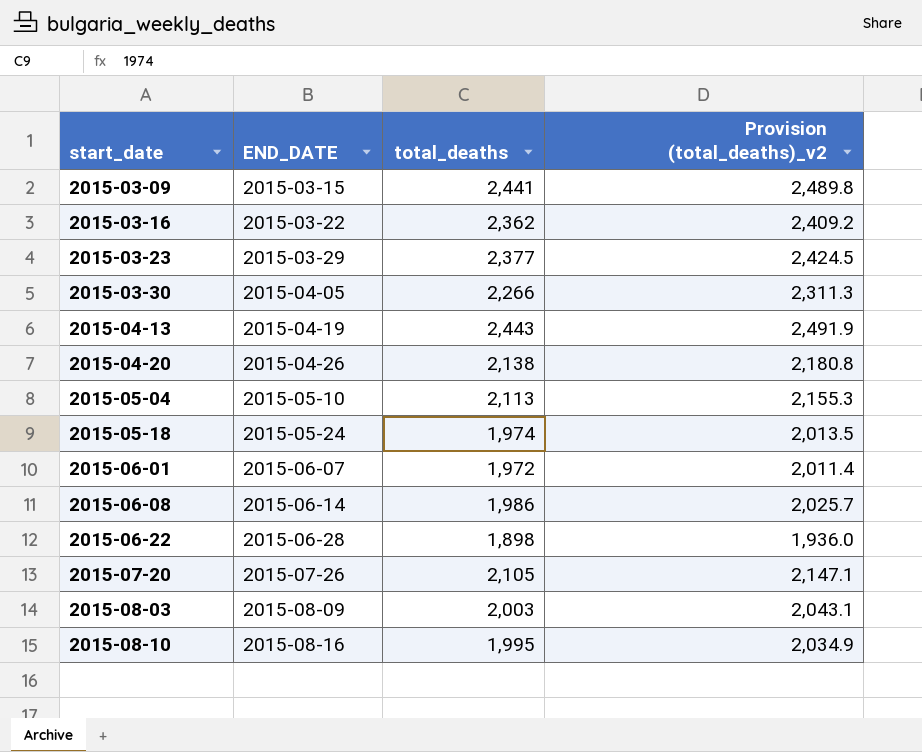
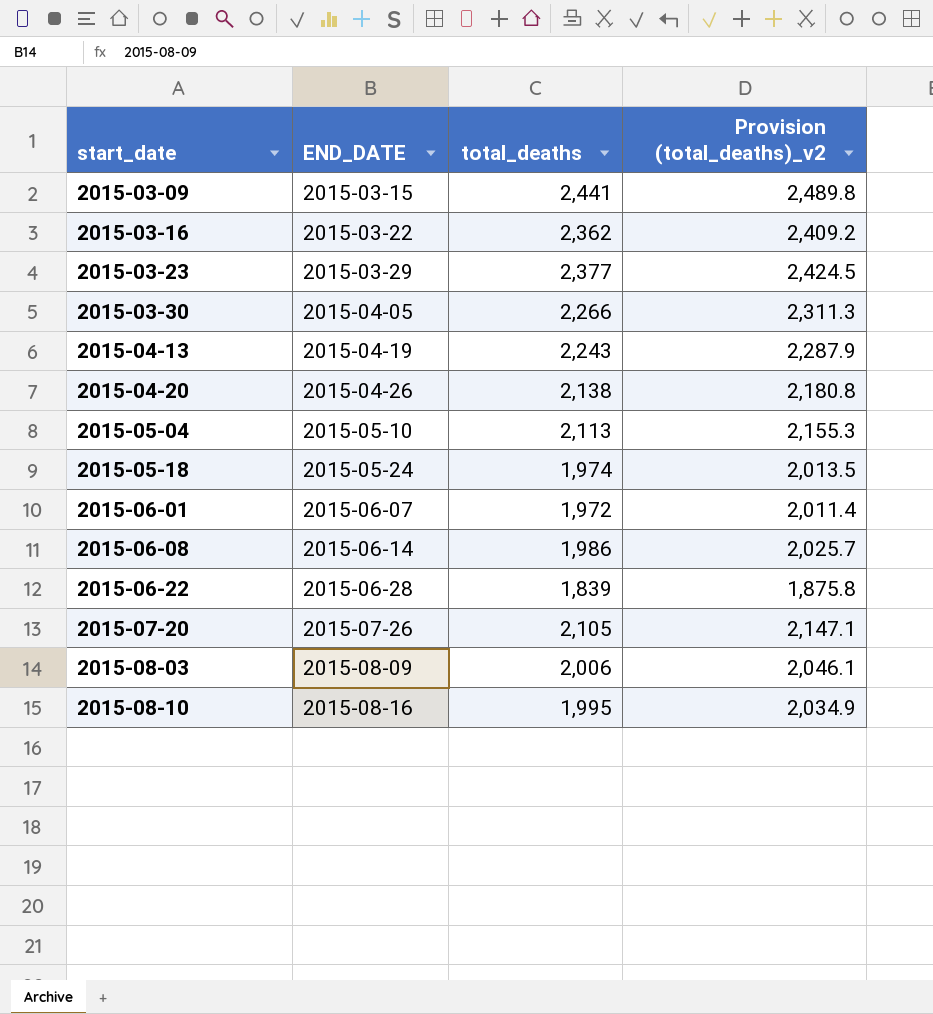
2015-04-13 | total_deaths: 2,443 -> 2,243
2015-04-13 | Provision (total_deaths)_v2: 2,491.9 -> 2,287.9
2015-06-22 | total_deaths: 1,898 -> 1,839
2015-06-22 | Provision (total_deaths)_v2: 1,936.0 -> 1,875.8
2015-08-03 | total_deaths: 2,003 -> 2,006
2015-08-03 | Provision (total_deaths)_v2: 2,043.1 -> 2,046.1

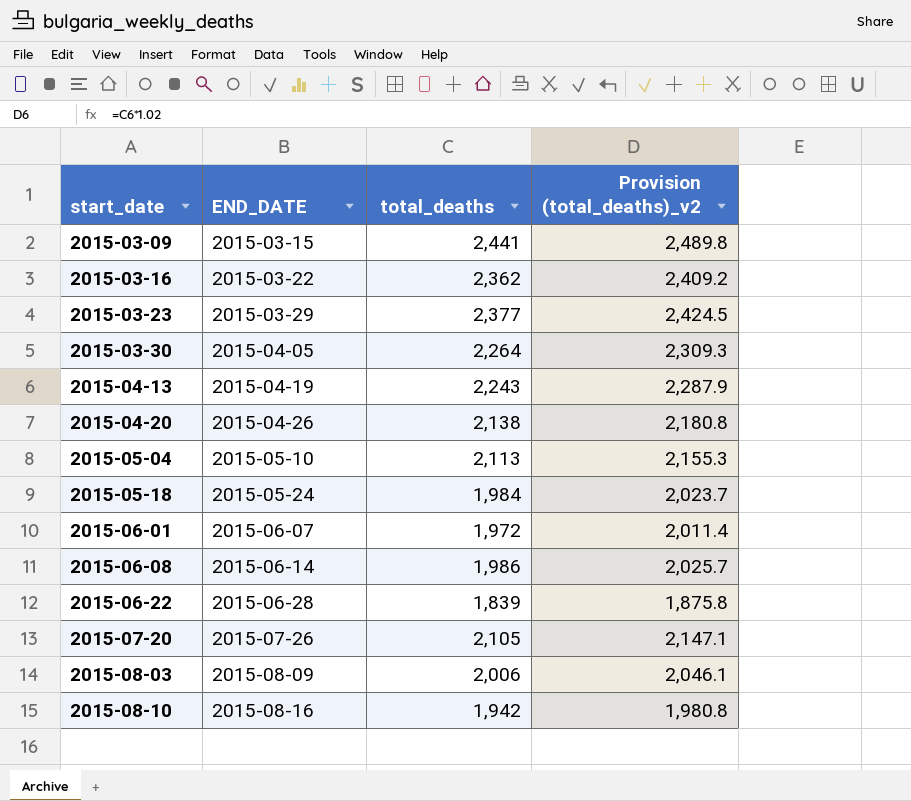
2015-03-30 | total_deaths: 2,266 -> 2,264
2015-03-30 | Provision (total_deaths)_v2: 2,311.3 -> 2,309.3
2015-05-18 | total_deaths: 1,974 -> 1,984
2015-05-18 | Provision (total_deaths)_v2: 2,013.5 -> 2,023.7
2015-08-10 | total_deaths: 1,995 -> 1,942
2015-08-10 | Provision (total_deaths)_v2: 2,034.9 -> 1,980.8

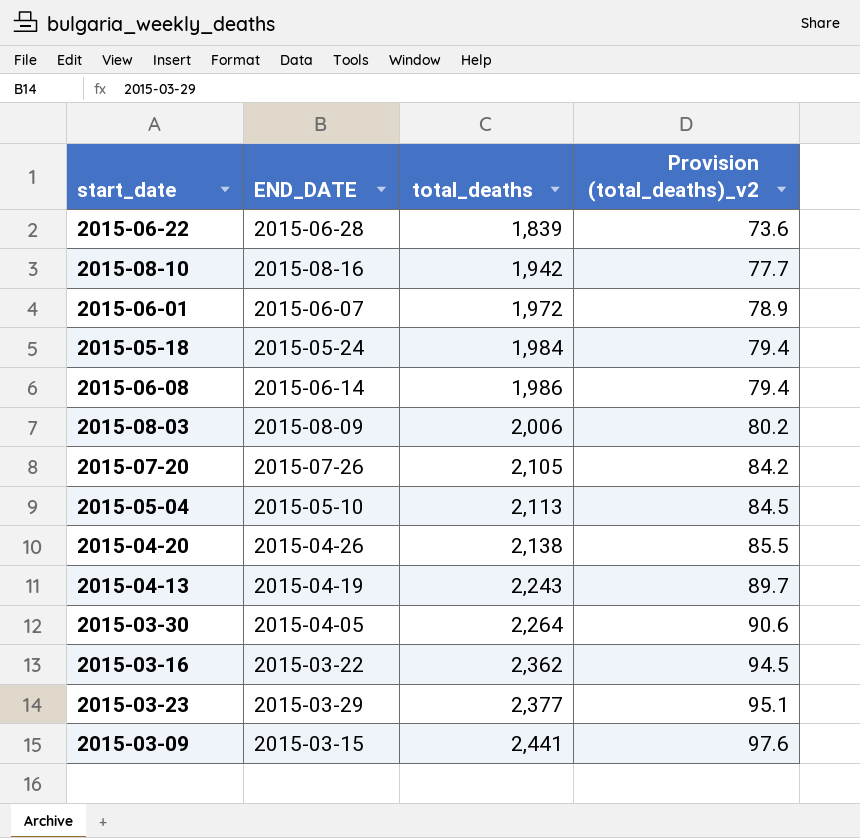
row order: start_date ascending -> total_deaths ascending
column Provision (total_deaths)_v2 | formula: [total_deaths] * 1.02 -> [total_deaths] * 0.04

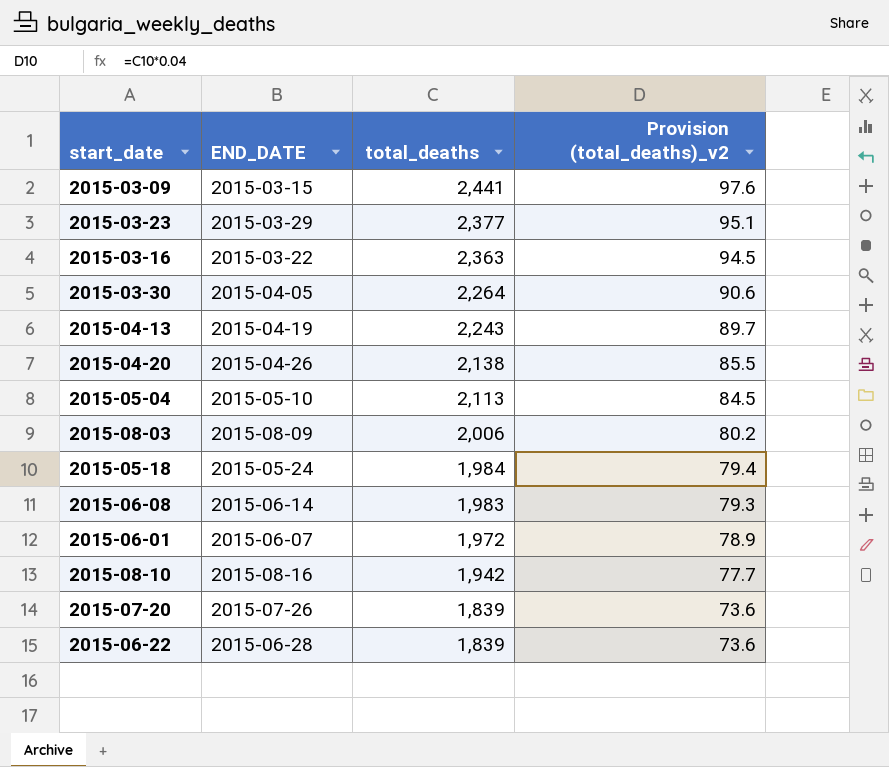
row order: total_deaths ascending -> total_deaths descending
2015-03-16 | total_deaths: 2,362 -> 2,363
2015-06-08 | total_deaths: 1,986 -> 1,983
2015-06-08 | Provision (total_deaths)_v2: 79.4 -> 79.3
2015-07-20 | total_deaths: 2,105 -> 1,839
2015-07-20 | Provision (total_deaths)_v2: 84.2 -> 73.6

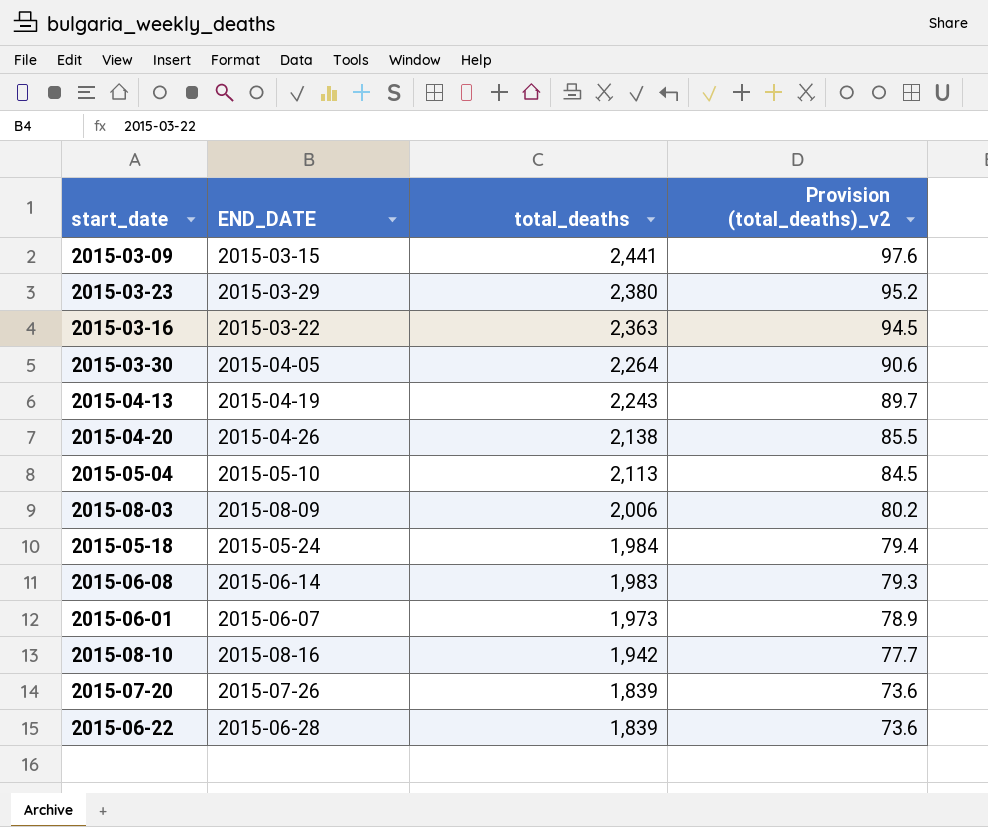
2015-03-23 | total_deaths: 2,377 -> 2,380
2015-03-23 | Provision (total_deaths)_v2: 95.1 -> 95.2
2015-06-01 | total_deaths: 1,972 -> 1,973

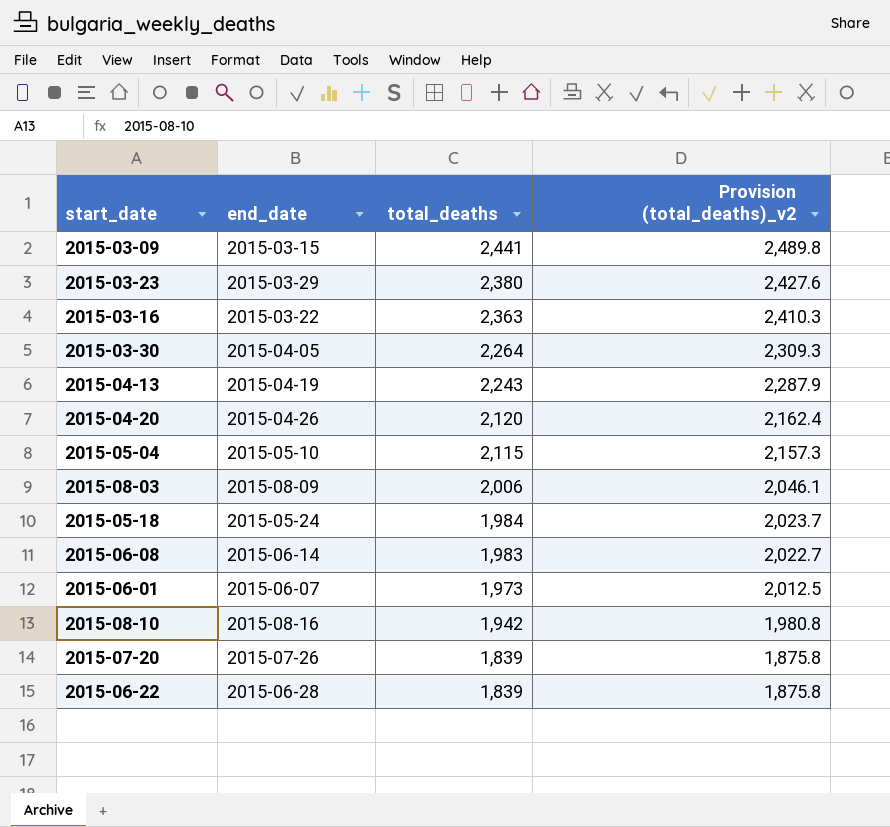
column name: END_DATE -> end_date
column Provision (total_deaths)_v2 | formula: [total_deaths] * 0.04 -> [total_deaths] * 1.02
2015-04-20 | total_deaths: 2,138 -> 2,120
2015-05-04 | total_deaths: 2,113 -> 2,115

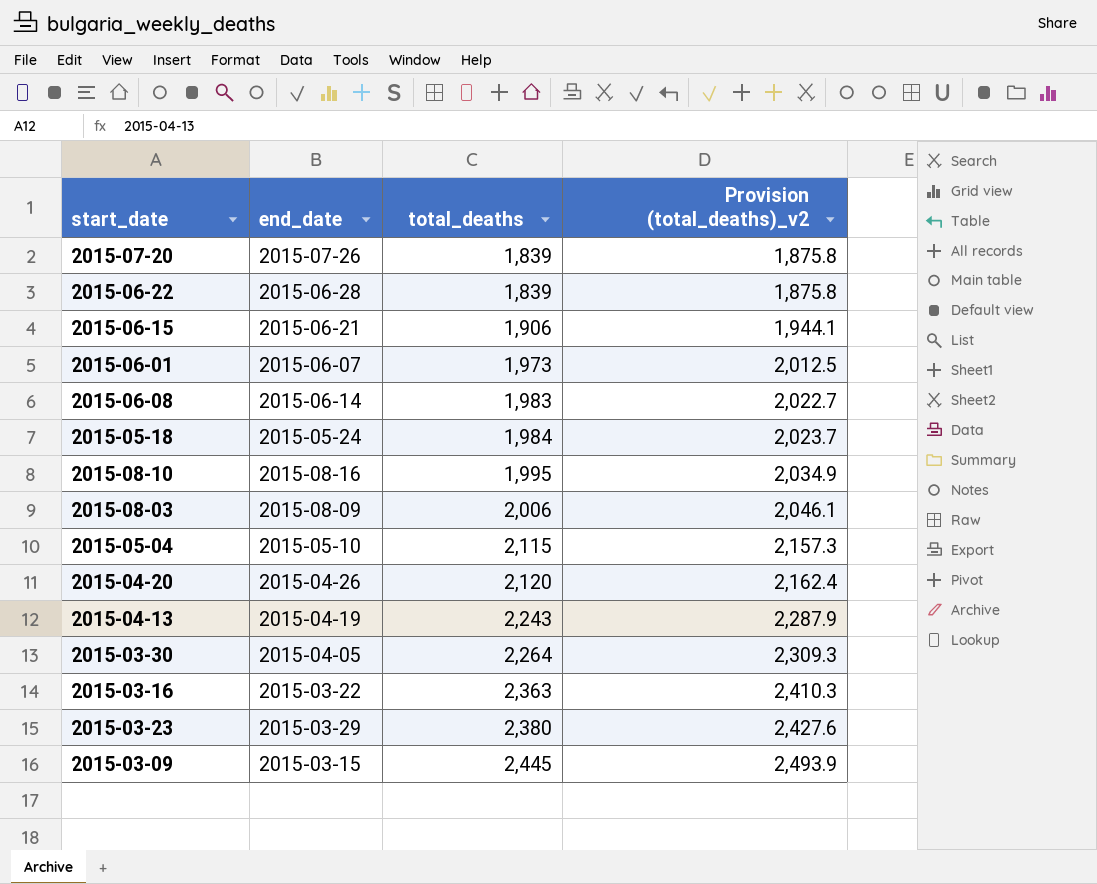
row order: total_deaths descending -> total_deaths ascending
row 2015-06-15: none -> 2015-06-21 | 1,906 | 1,944.1
2015-08-10 | total_deaths: 1,942 -> 1,995
2015-08-10 | Provision (total_deaths)_v2: 1,980.8 -> 2,034.9
2015-03-09 | total_deaths: 2,441 -> 2,445
2015-03-09 | Provision (total_deaths)_v2: 2,489.8 -> 2,493.9

